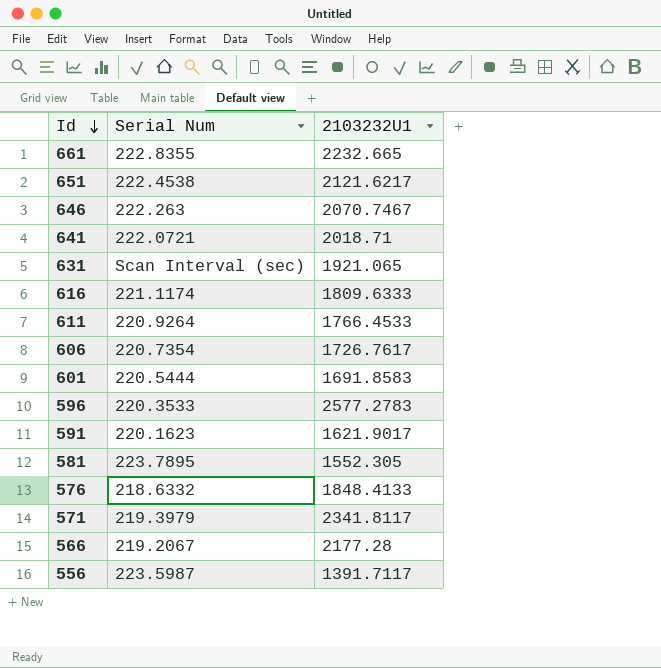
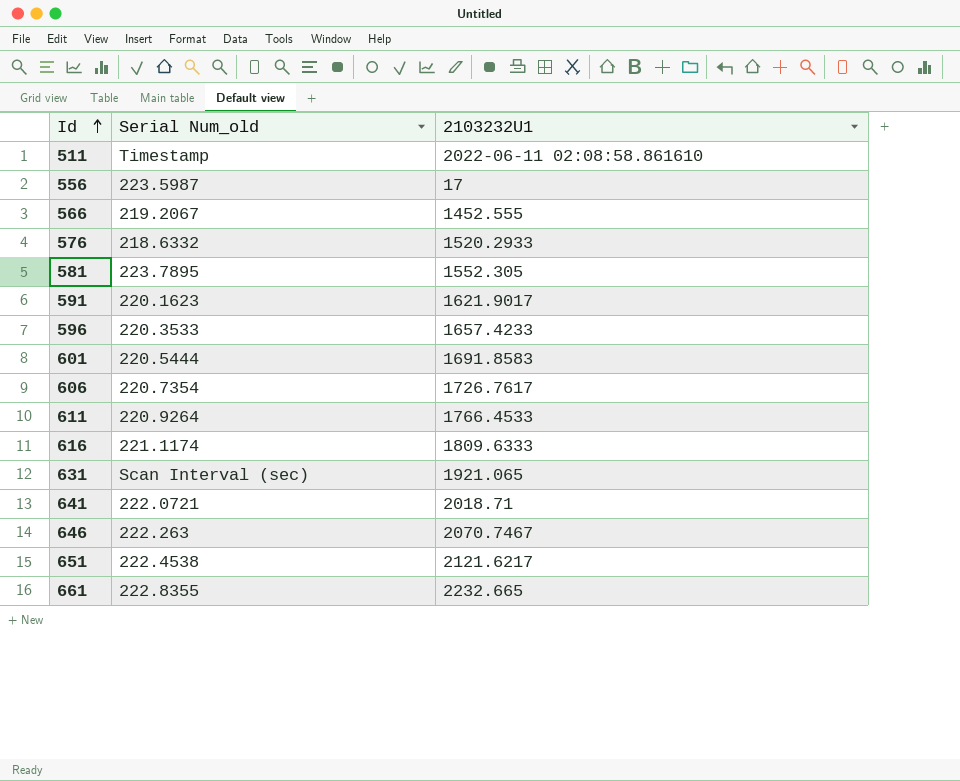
row order: Id descending -> Id ascending
column name: Serial Num -> Serial Num_old
row 571: 219.3979 | 2341.8117 -> none
row 511: none -> Timestamp | 2022-06-11 02:08:58.861610
556 | 2103232U1: 1391.7117 -> 17
566 | 2103232U1: 2177.28 -> 1452.555
576 | 2103232U1: 1848.4133 -> 1520.2933
596 | 2103232U1: 2577.2783 -> 1657.4233

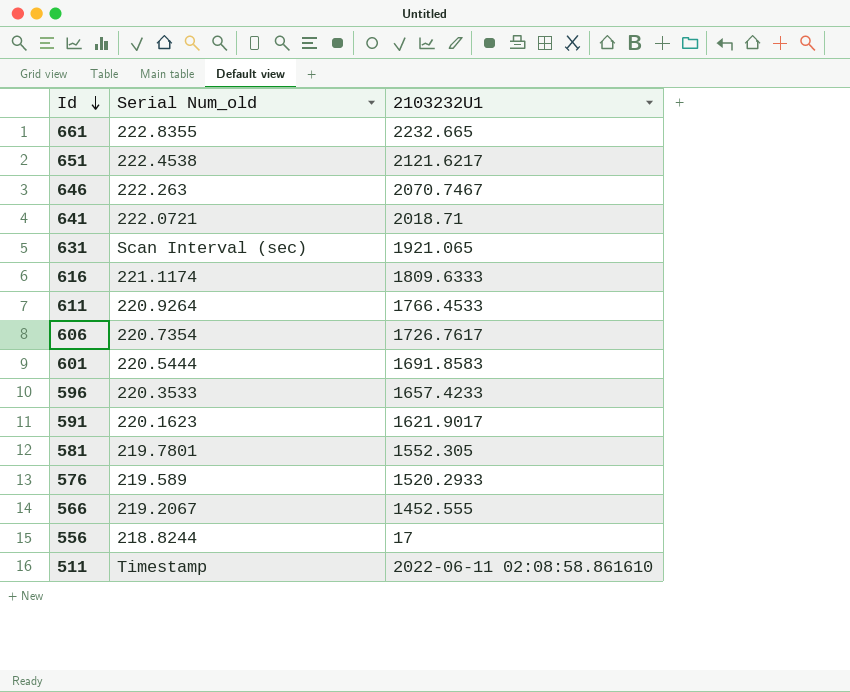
row order: Id ascending -> Id descending
581 | Serial Num_old: 223.7895 -> 219.7801
576 | Serial Num_old: 218.6332 -> 219.589
556 | Serial Num_old: 223.5987 -> 218.8244

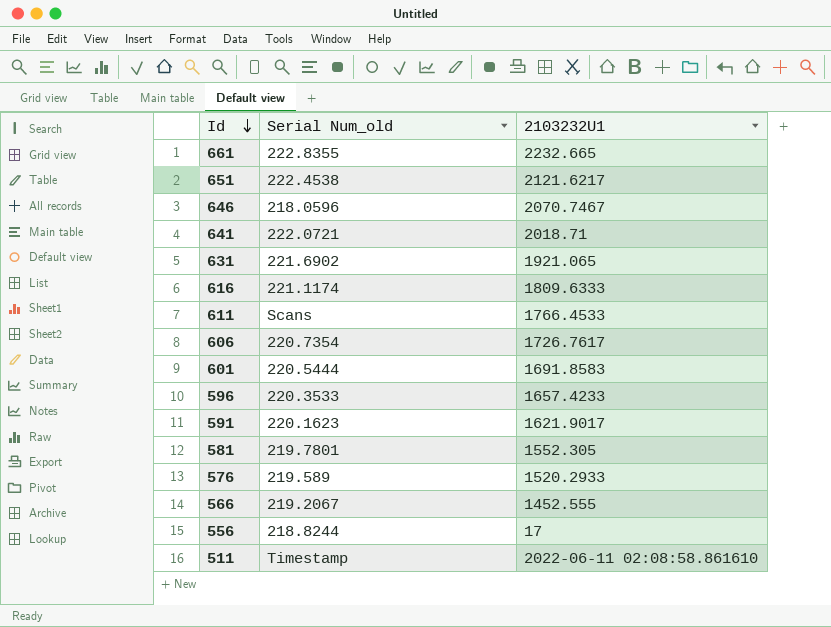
646 | Serial Num_old: 222.263 -> 218.0596
631 | Serial Num_old: Scan Interval (sec) -> 221.6902
611 | Serial Num_old: 220.9264 -> Scans

